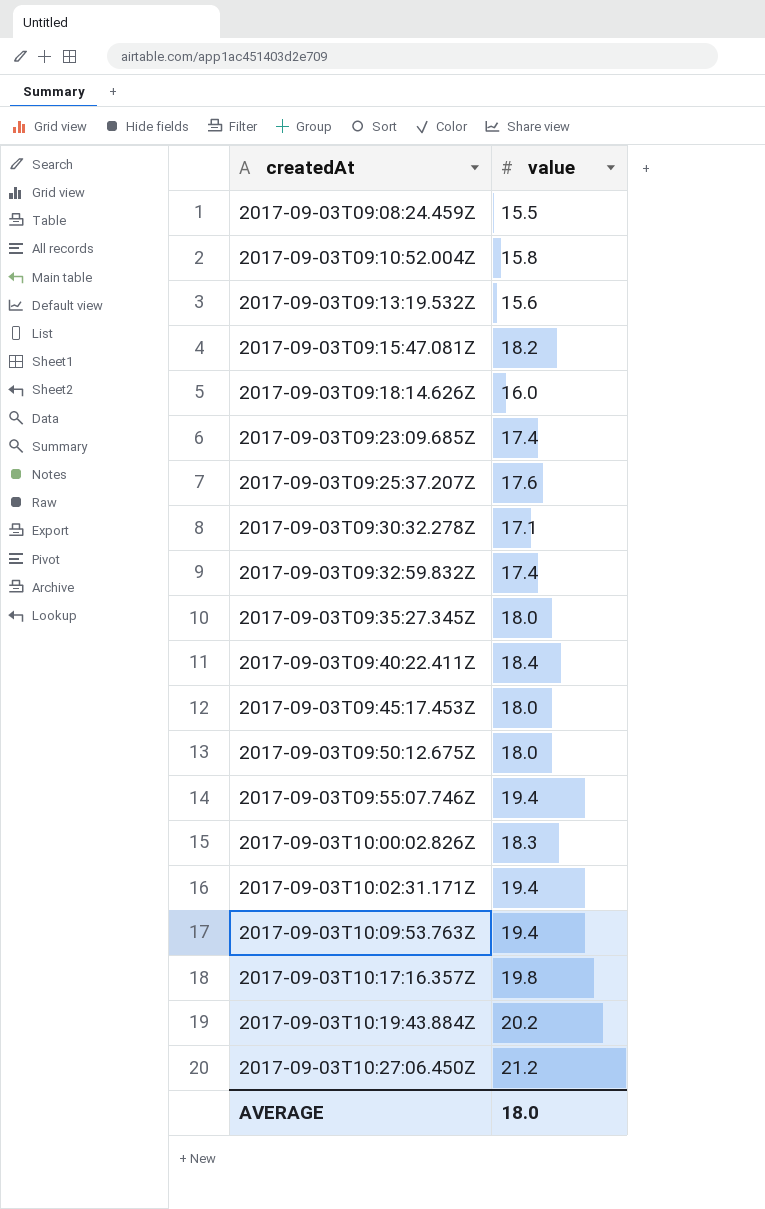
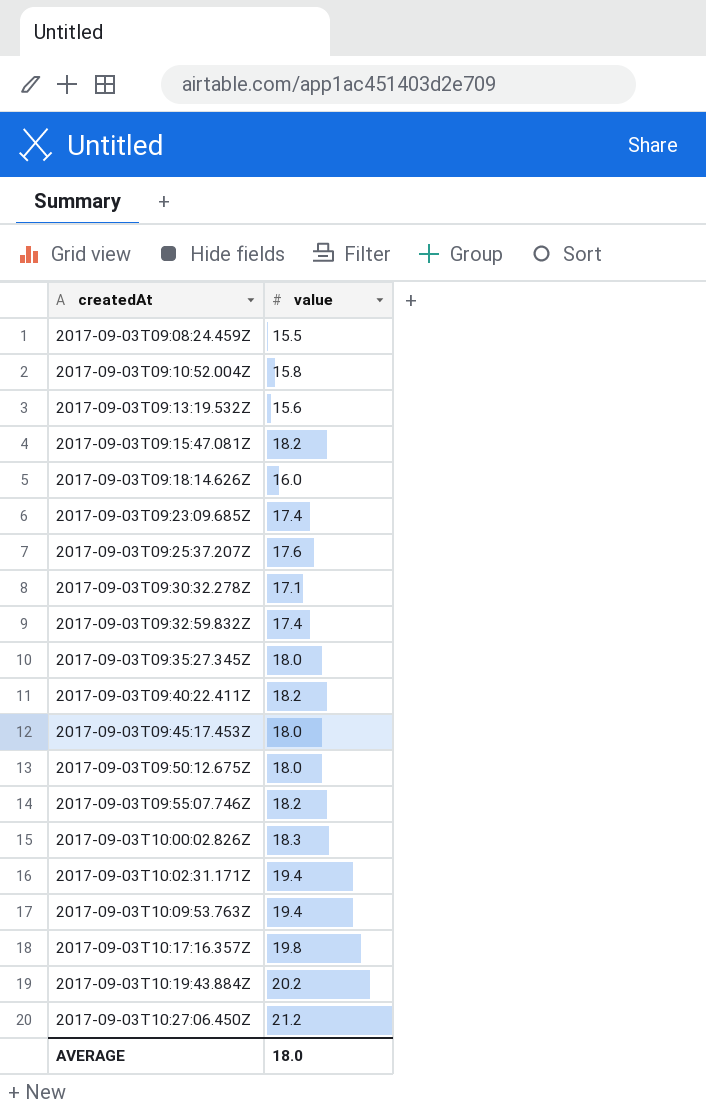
2017-09-03T09:40:22.411Z | value: 18.4 -> 18.2
2017-09-03T09:55:07.746Z | value: 19.4 -> 18.2

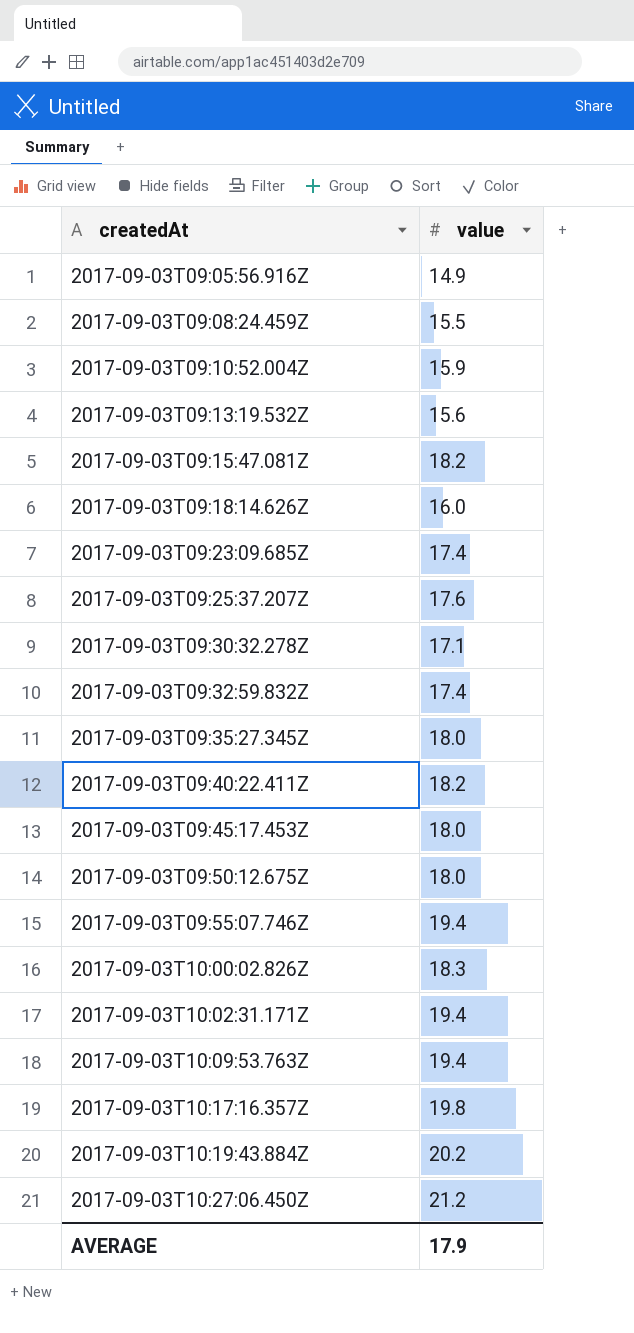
row 2017-09-03T09:05:56.916Z: none -> 14.9
2017-09-03T09:10:52.004Z | value: 15.8 -> 15.9
2017-09-03T09:55:07.746Z | value: 18.2 -> 19.4
AVERAGE | value: 18.0 -> 17.9

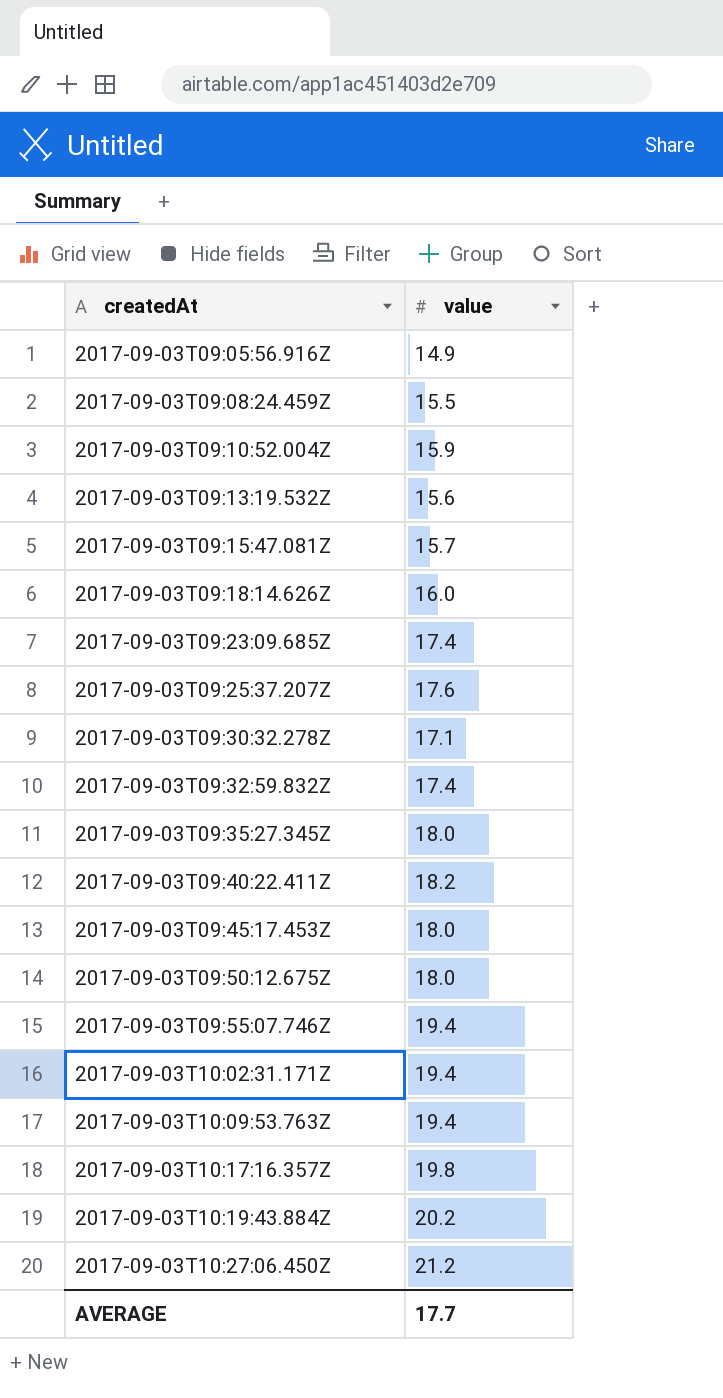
row 2017-09-03T10:00:02.826Z: 18.3 -> none
2017-09-03T09:15:47.081Z | value: 18.2 -> 15.7
AVERAGE | value: 17.9 -> 17.7

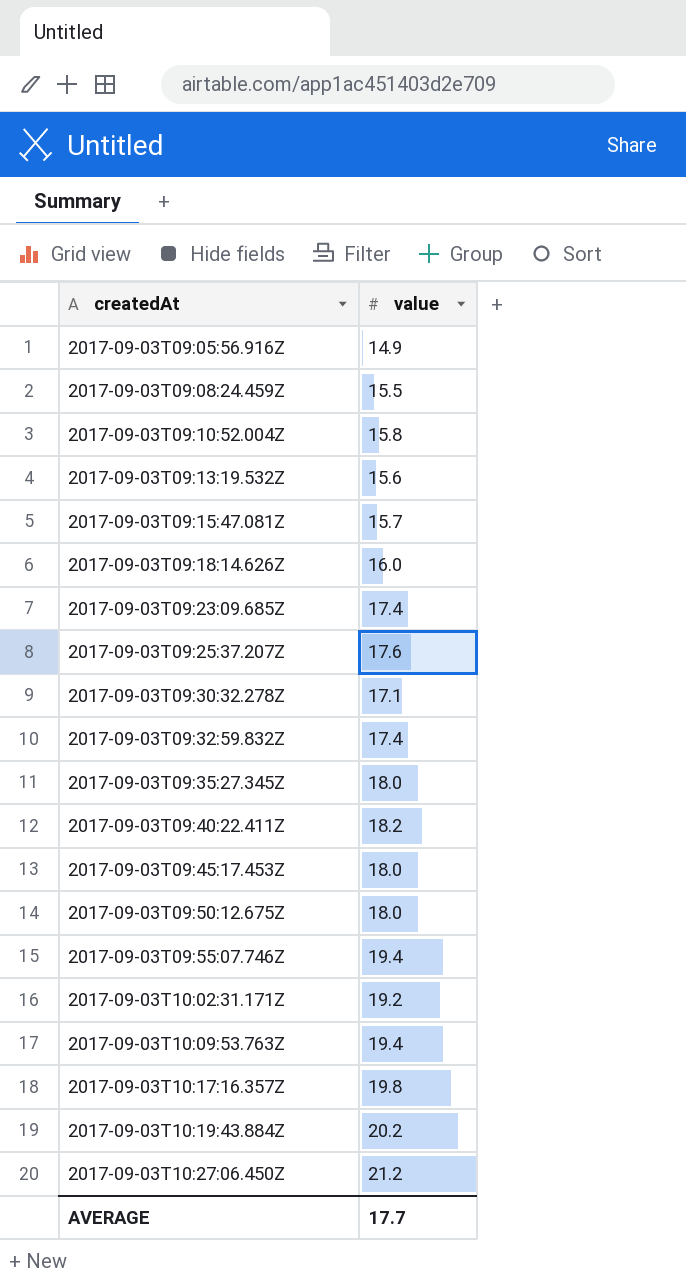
2017-09-03T09:10:52.004Z | value: 15.9 -> 15.8
2017-09-03T10:02:31.171Z | value: 19.4 -> 19.2

